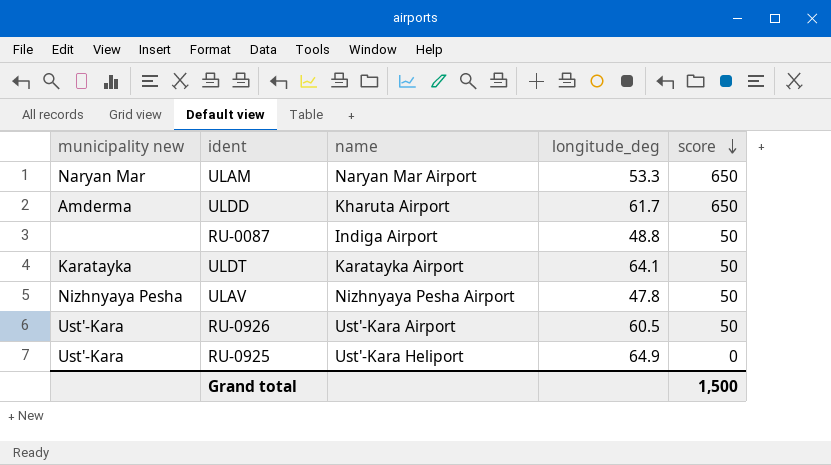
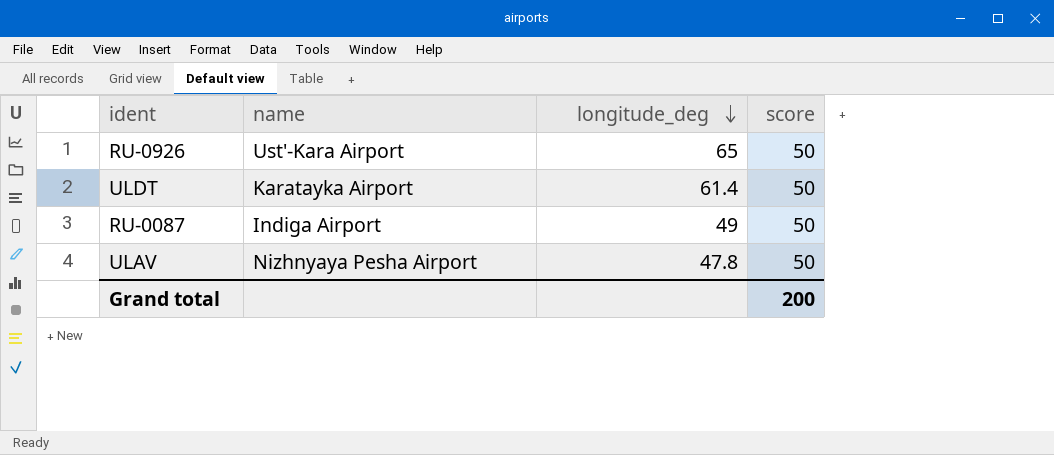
row order: score descending -> longitude_deg descending
column municipality new | position: 1 -> none
row ULAM: Naryan Mar | Naryan Mar Airport | 53.3 | 650 -> none
row ULDD: Amderma | Kharuta Airport | 61.7 | 650 -> none
row RU-0925: Ust'-Kara | Ust'-Kara Heliport | 64.9 | 0 -> none
RU-0926 | longitude_deg: 60.5 -> 65
ULDT | longitude_deg: 64.1 -> 61.4
RU-0087 | longitude_deg: 48.8 -> 49
Grand total | score: 1,500 -> 200

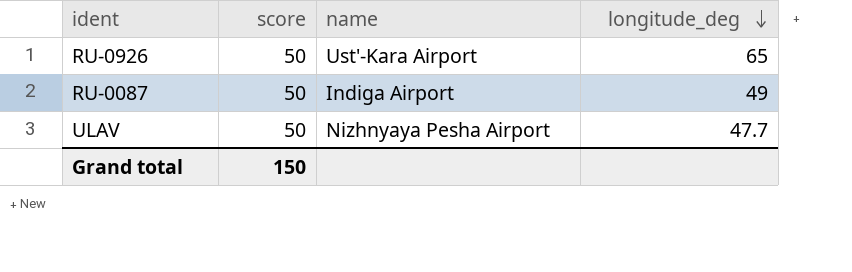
column score | position: 4 -> 2
row ULDT: Karatayka Airport | 61.4 | 50 -> none
ULAV | longitude_deg: 47.8 -> 47.7
Grand total | score: 200 -> 150

